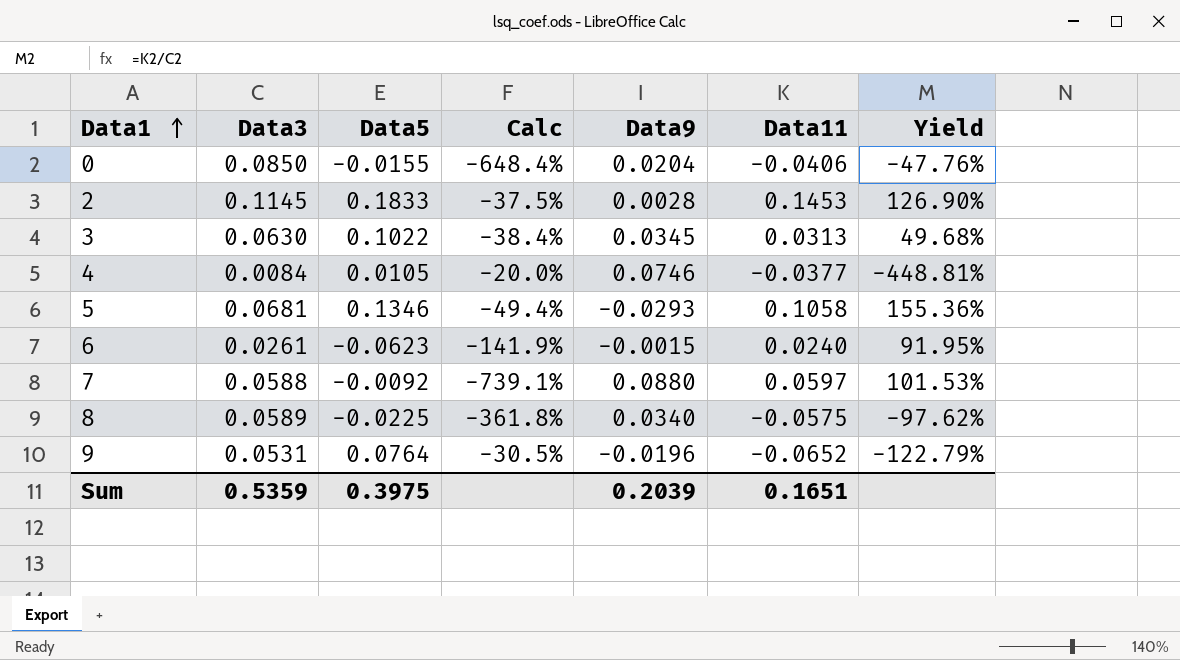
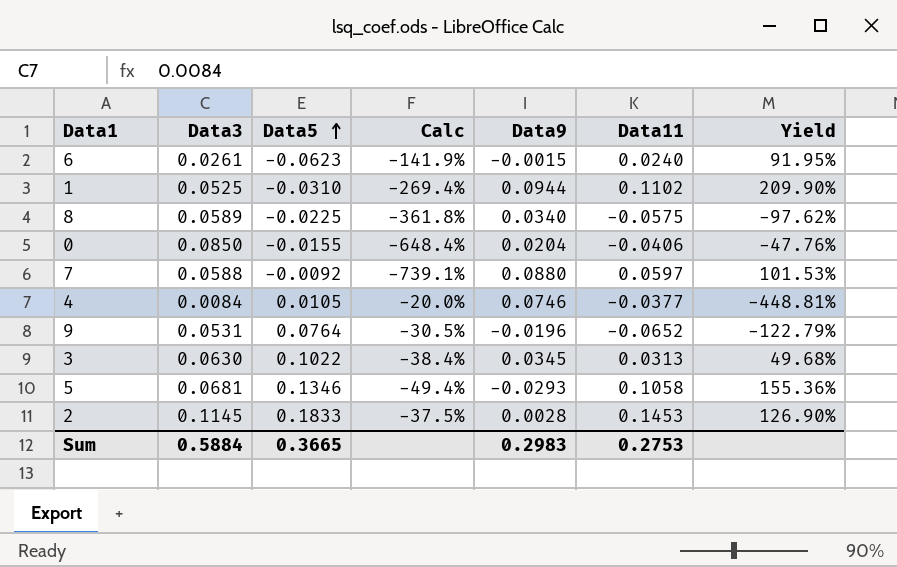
row order: Data1 ascending -> Data5 ascending
row 1: none -> 0.0525 | -0.0310 | -269.4% | 0.0944 | 0.1102 | 209.90%
Sum | Data3: 0.5359 -> 0.5884
Sum | Data5: 0.3975 -> 0.3665
Sum | Data9: 0.2039 -> 0.2983
Sum | Data11: 0.1651 -> 0.2753

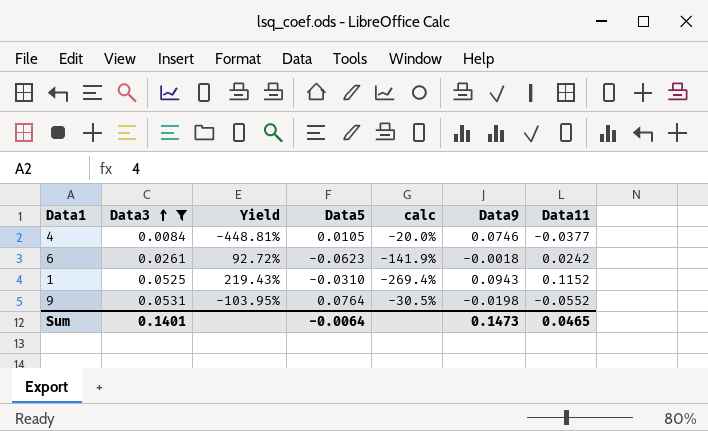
filter: none -> Data3 <= 0.0531
row order: Data5 ascending -> Data3 ascending
column Yield | position: 7 -> 3
column name: Calc -> calc
6 | Yield: 91.95% -> 92.72%
6 | Data9: -0.0015 -> -0.0018
6 | Data11: 0.0240 -> 0.0242
1 | Yield: 209.90% -> 219.43%
1 | Data9: 0.0944 -> 0.0943
1 | Data11: 0.1102 -> 0.1152
9 | Yield: -122.79% -> -103.95%
9 | Data9: -0.0196 -> -0.0198
9 | Data11: -0.0652 -> -0.0552
Sum | Data3: 0.5884 -> 0.1401
Sum | Data5: 0.3665 -> -0.0064
Sum | Data9: 0.2983 -> 0.1473
Sum | Data11: 0.2753 -> 0.0465

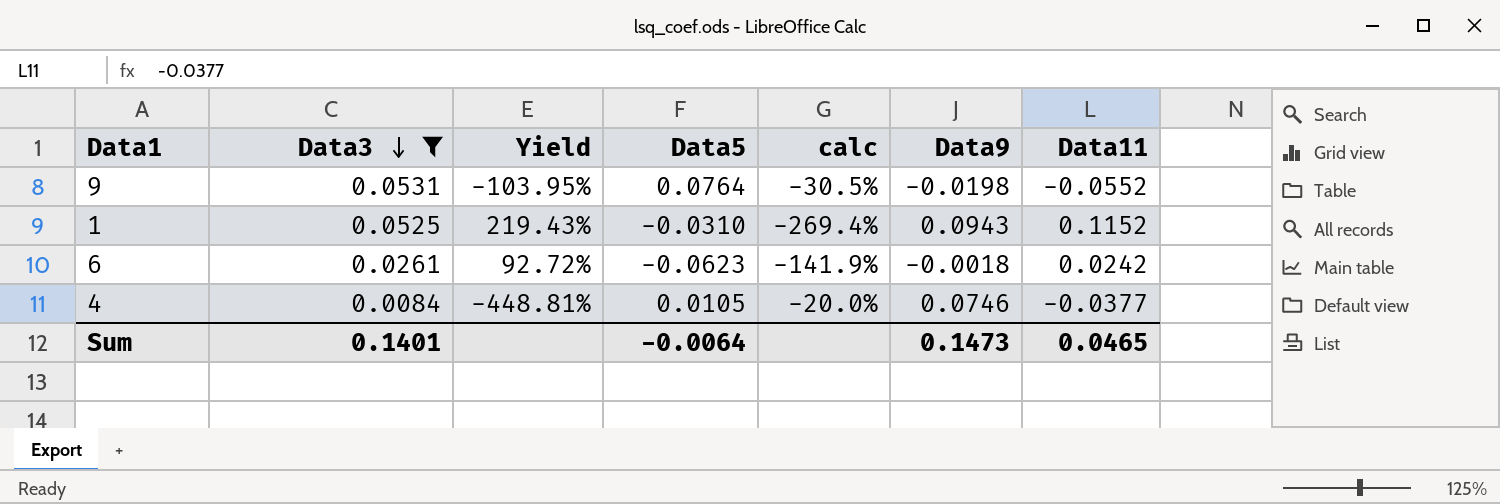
row order: Data3 ascending -> Data3 descending

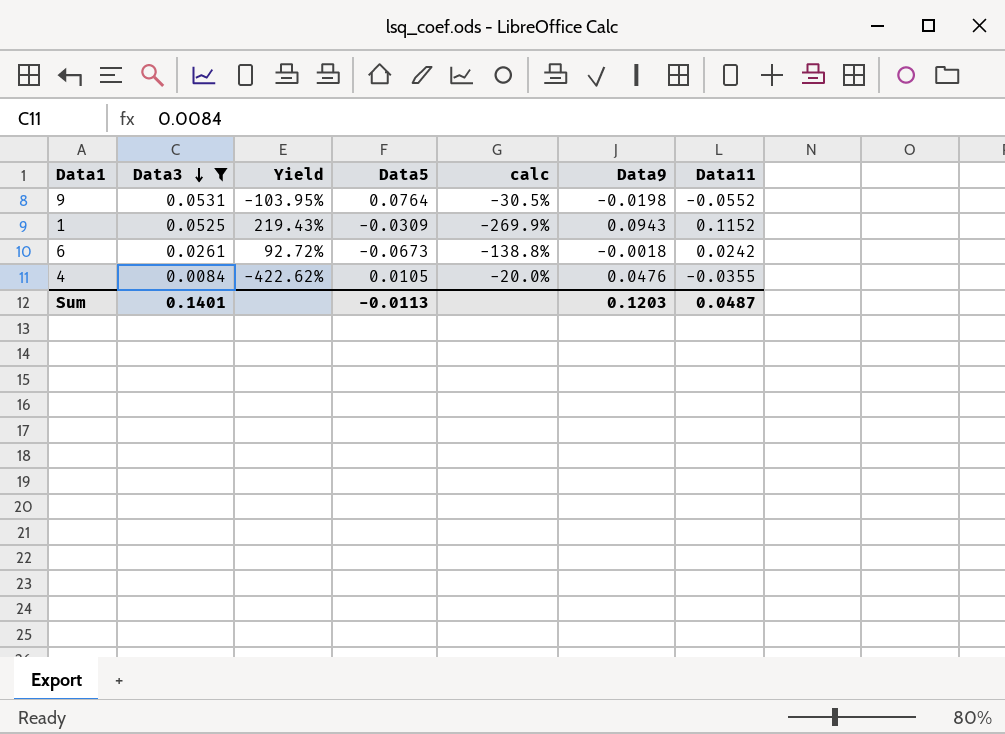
1 | Data5: -0.0310 -> -0.0309
1 | calc: -269.4% -> -269.9%
6 | Data5: -0.0623 -> -0.0673
6 | calc: -141.9% -> -138.8%
4 | Yield: -448.81% -> -422.62%
4 | Data9: 0.0746 -> 0.0476
4 | Data11: -0.0377 -> -0.0355
Sum | Data5: -0.0064 -> -0.0113
Sum | Data9: 0.1473 -> 0.1203
Sum | Data11: 0.0465 -> 0.0487

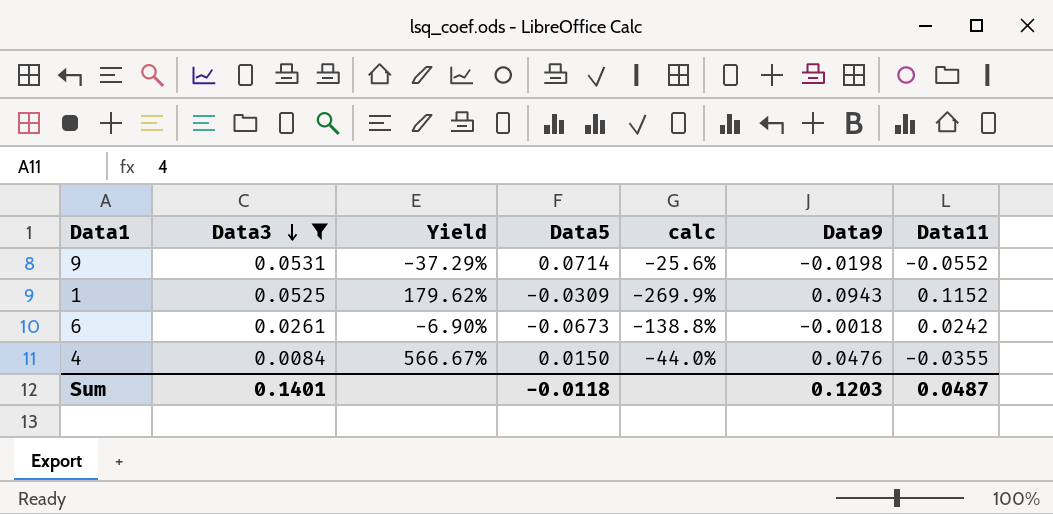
column Yield | formula: [Data11] / [Data3] -> [Data9] / [Data3]
9 | Data5: 0.0764 -> 0.0714
9 | calc: -30.5% -> -25.6%
4 | Data5: 0.0105 -> 0.0150
4 | calc: -20.0% -> -44.0%
Sum | Data5: -0.0113 -> -0.0118

